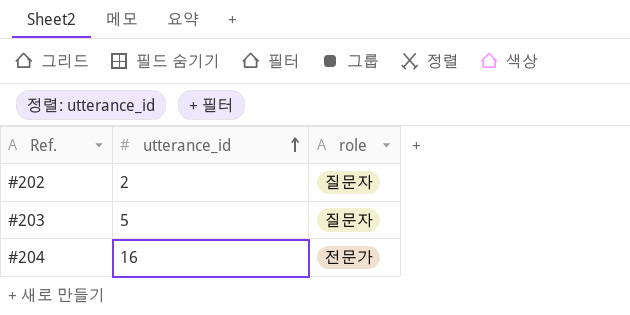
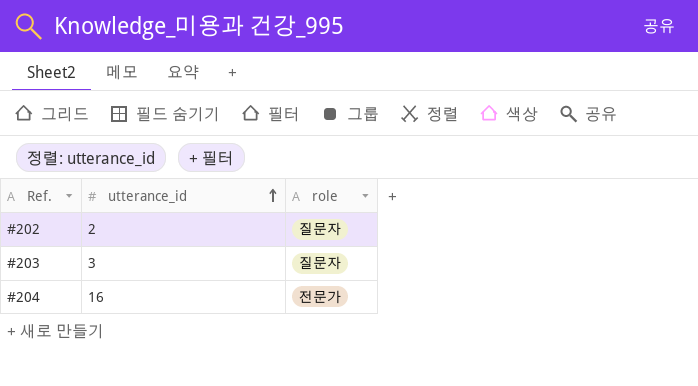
#203 | utterance_id: 5 -> 3

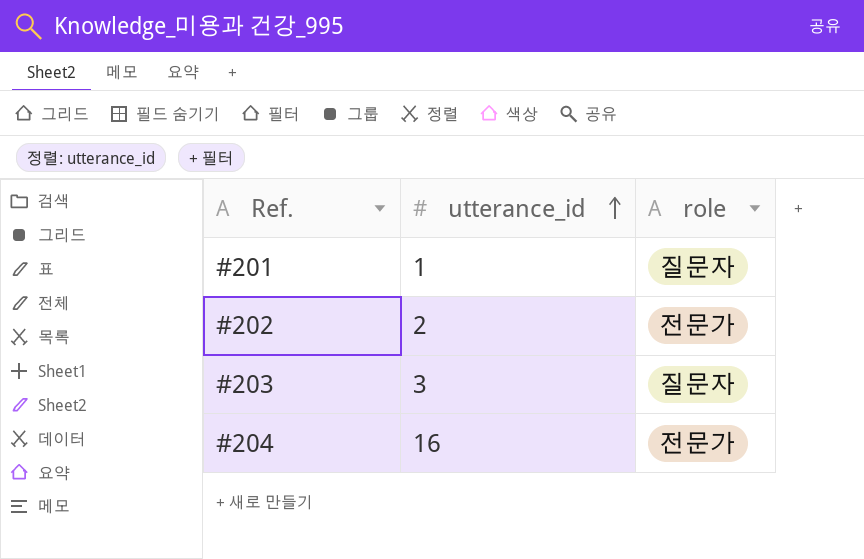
row #201: none -> 1 | 질문자
#202 | role: 질문자 -> 전문가

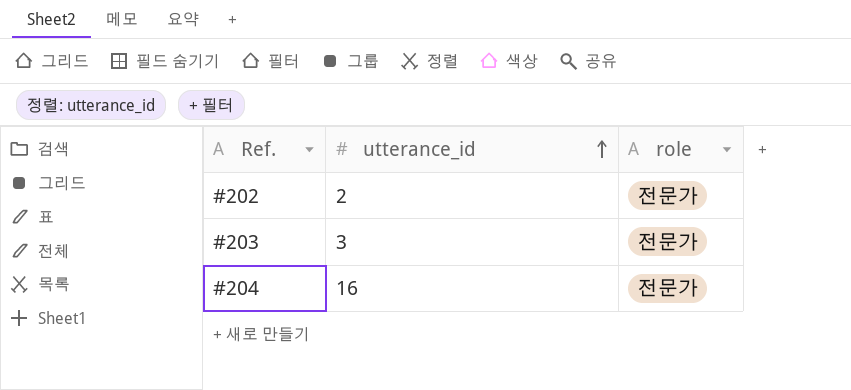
row #201: 1 | 질문자 -> none
#203 | role: 질문자 -> 전문가

